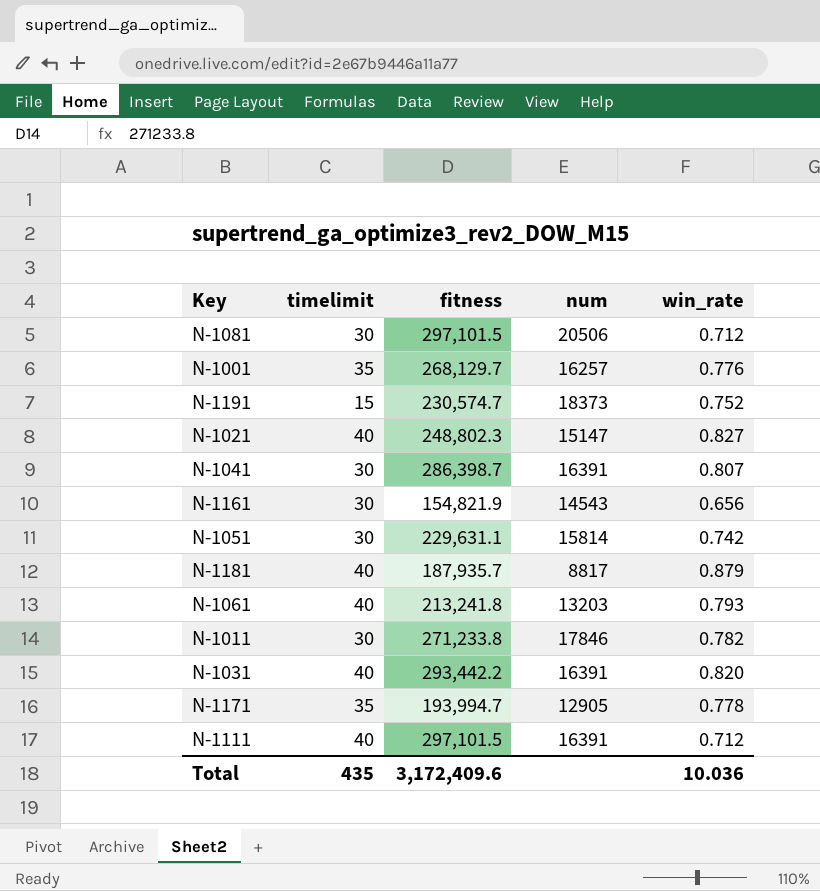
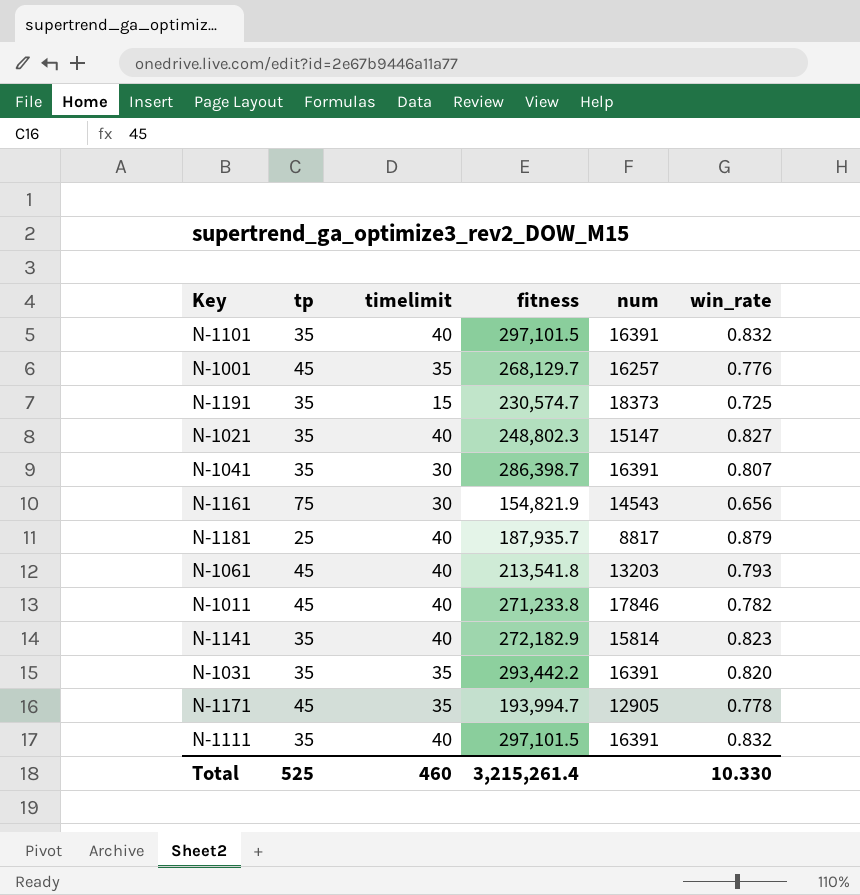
column tp | position: none -> 2
row N-1081: 30 | 297,101.5 | 20506 | 0.712 -> none
row N-1051: 30 | 229,631.1 | 15814 | 0.742 -> none
row N-1101: none -> 35 | 40 | 297,101.5 | 16391 | 0.832
N-1191 | win_rate: 0.752 -> 0.725
N-1061 | fitness: 213,241.8 -> 213,541.8
N-1011 | timelimit: 30 -> 40
row N-1141: none -> 35 | 40 | 272,182.9 | 15814 | 0.823
N-1031 | timelimit: 40 -> 35
N-1111 | win_rate: 0.712 -> 0.832
Total | timelimit: 435 -> 460
Total | fitness: 3,172,409.6 -> 3,215,261.4
Total | win_rate: 10.036 -> 10.330

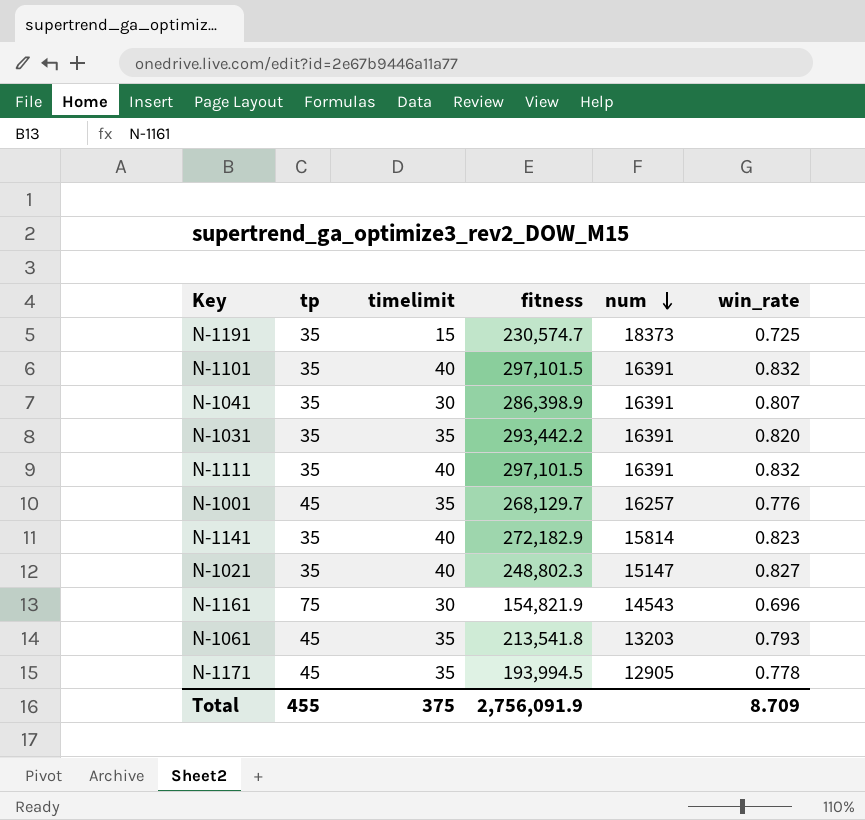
row order: none -> num descending
row N-1181: 25 | 40 | 187,935.7 | 8817 | 0.879 -> none
row N-1011: 45 | 40 | 271,233.8 | 17846 | 0.782 -> none
N-1041 | fitness: 286,398.7 -> 286,398.9
N-1161 | win_rate: 0.656 -> 0.696
N-1061 | timelimit: 40 -> 35
N-1171 | fitness: 193,994.7 -> 193,994.5
Total | tp: 525 -> 455
Total | timelimit: 460 -> 375
Total | fitness: 3,215,261.4 -> 2,756,091.9
Total | win_rate: 10.330 -> 8.709

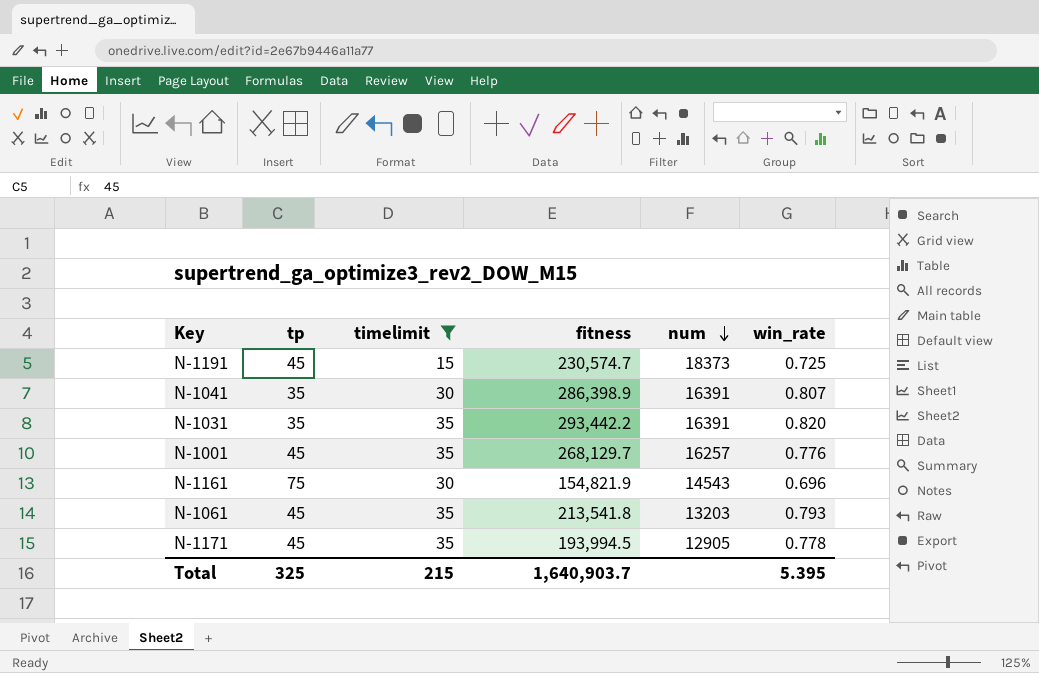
filter: none -> timelimit != 40
N-1191 | tp: 35 -> 45
Total | tp: 455 -> 325
Total | timelimit: 375 -> 215
Total | fitness: 2,756,091.9 -> 1,640,903.7
Total | win_rate: 8.709 -> 5.395

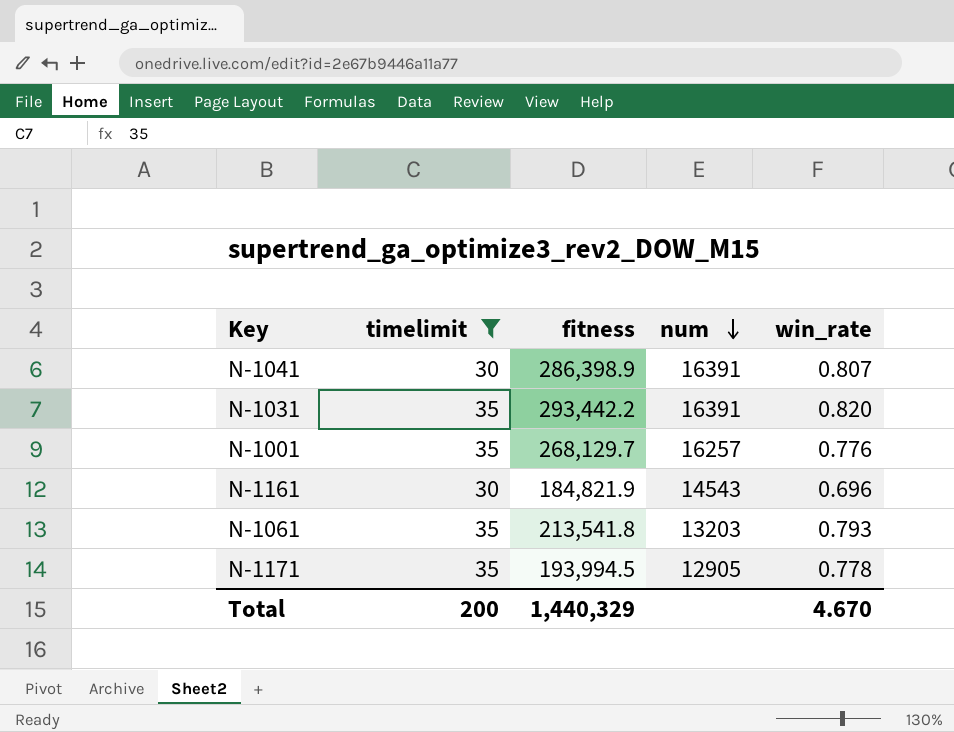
column tp | position: 2 -> none
row N-1191: 45 | 15 | 230,574.7 | 18373 | 0.725 -> none
N-1161 | fitness: 154,821.9 -> 184,821.9
Total | timelimit: 215 -> 200
Total | fitness: 1,640,903.7 -> 1,440,329
Total | win_rate: 5.395 -> 4.670

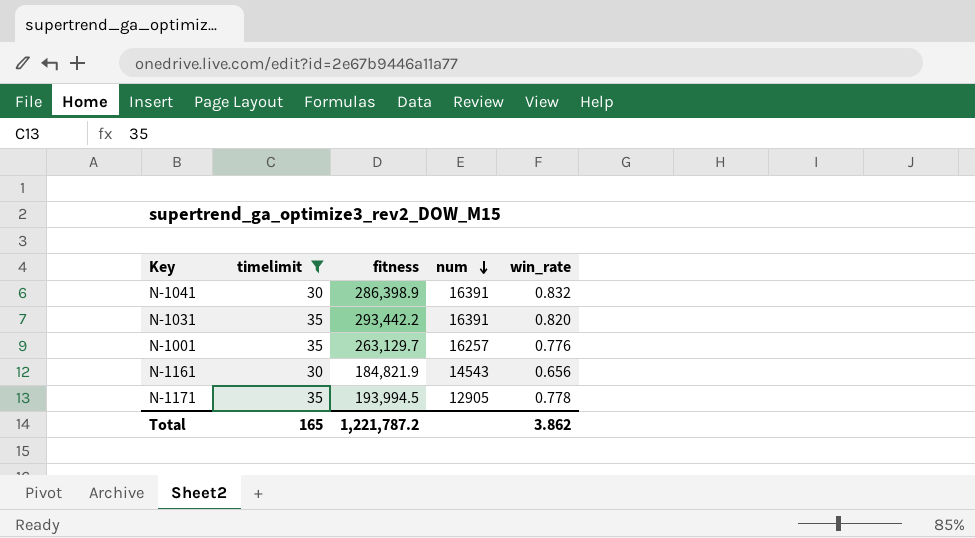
row N-1061: 35 | 213,541.8 | 13203 | 0.793 -> none
N-1041 | win_rate: 0.807 -> 0.832
N-1001 | fitness: 268,129.7 -> 263,129.7
N-1161 | win_rate: 0.696 -> 0.656
Total | timelimit: 200 -> 165
Total | fitness: 1,440,329 -> 1,221,787.2
Total | win_rate: 4.670 -> 3.862

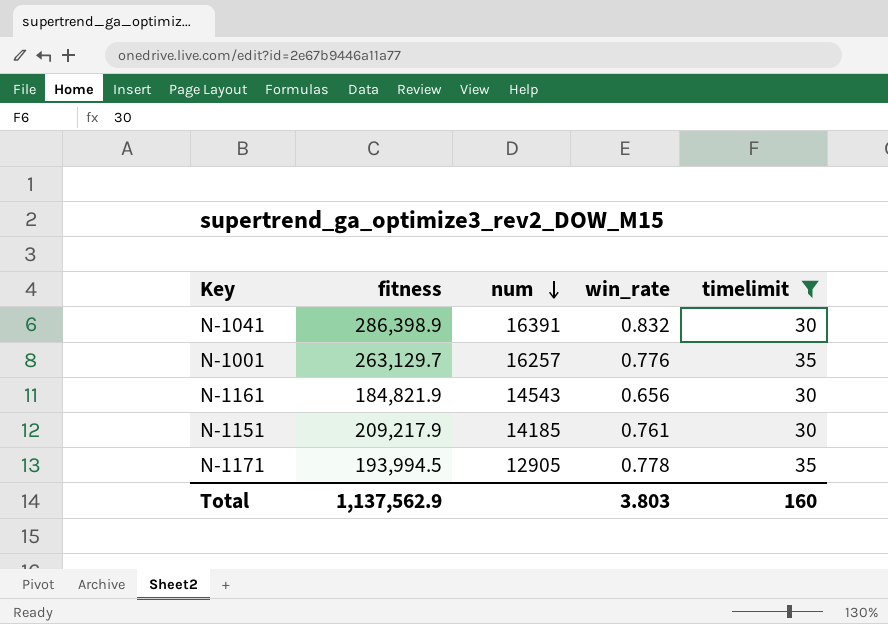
column timelimit | position: 2 -> 5
row N-1031: 35 | 293,442.2 | 16391 | 0.820 -> none
row N-1151: none -> 209,217.9 | 14185 | 0.761 | 30
Total | fitness: 1,221,787.2 -> 1,137,562.9
Total | win_rate: 3.862 -> 3.803
Total | timelimit: 165 -> 160

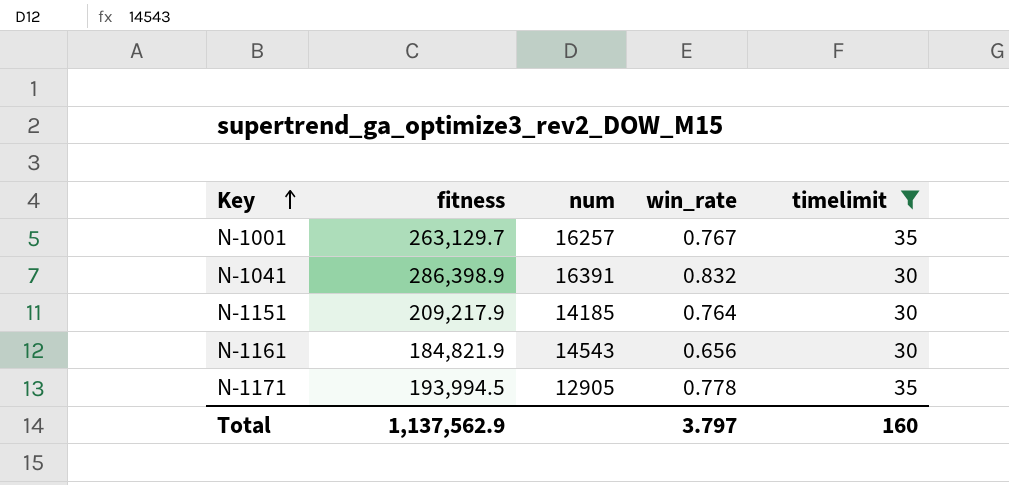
row order: num descending -> Key ascending
N-1001 | win_rate: 0.776 -> 0.767
N-1151 | win_rate: 0.761 -> 0.764
Total | win_rate: 3.803 -> 3.797

